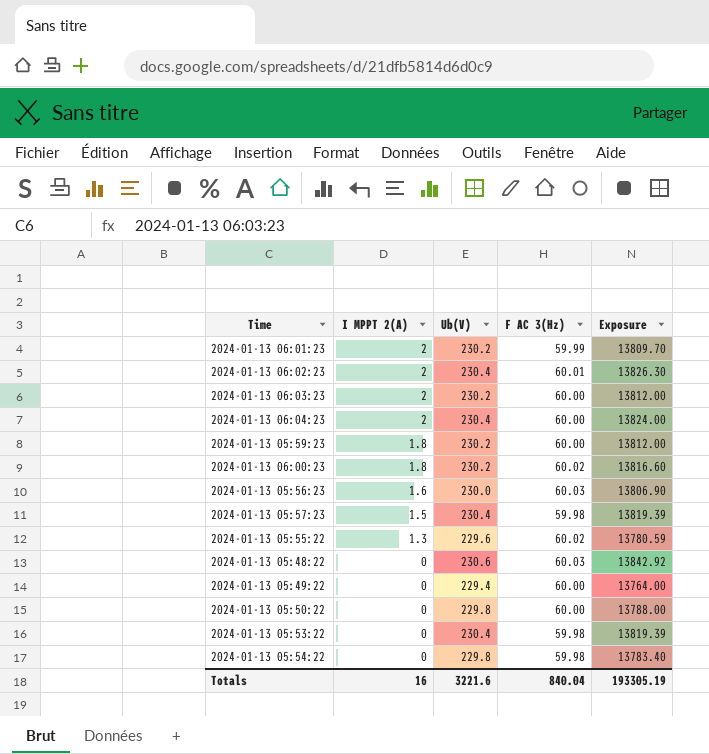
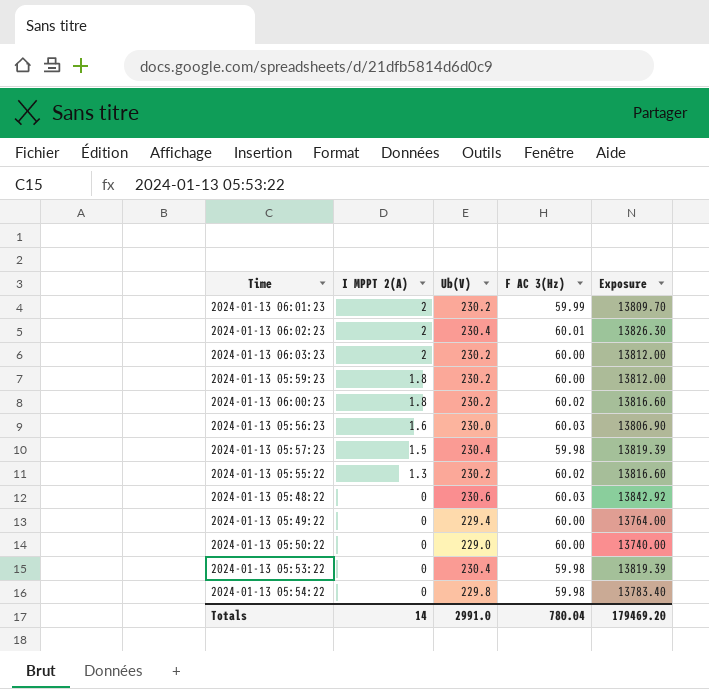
row 2024-01-13 06:04:23: 2 | 230.4 | 60.00 | 13824.00 -> none
2024-01-13 05:55:22 | Ub(V): 229.6 -> 230.2
2024-01-13 05:55:22 | Exposure: 13780.59 -> 13816.60
2024-01-13 05:50:22 | Ub(V): 229.8 -> 229.0
2024-01-13 05:50:22 | Exposure: 13788.00 -> 13740.00
Totals | I MPPT 2(A): 16 -> 14
Totals | Ub(V): 3221.6 -> 2991.0
Totals | F AC 3(Hz): 840.04 -> 780.04
Totals | Exposure: 193305.19 -> 179469.20

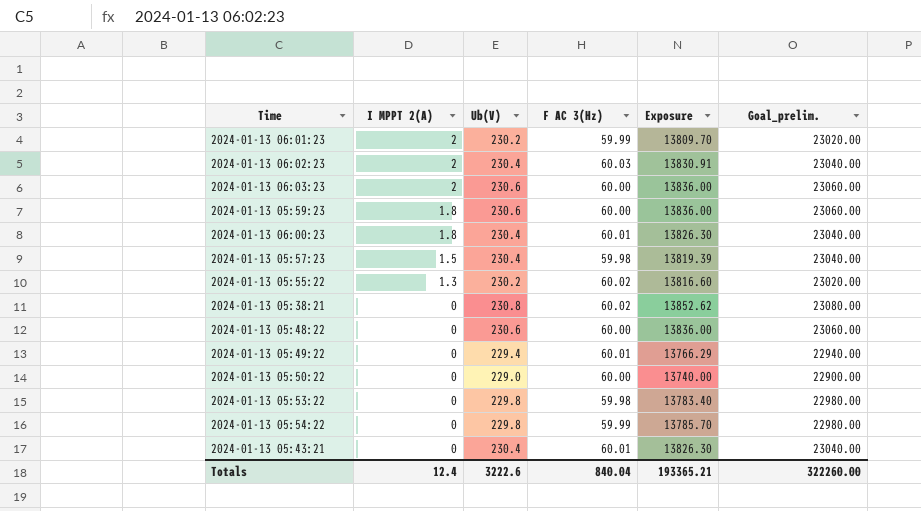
column Goal_prelim. | formula: none -> [Ub(V)] * 100
row 2024-01-13 05:56:23: 1.6 | 230.0 | 60.03 | 13806.90 -> none
2024-01-13 06:02:23 | F AC 3(Hz): 60.01 -> 60.03
2024-01-13 06:02:23 | Exposure: 13826.30 -> 13830.91
2024-01-13 06:03:23 | Ub(V): 230.2 -> 230.6
2024-01-13 06:03:23 | Exposure: 13812.00 -> 13836.00
2024-01-13 05:59:23 | Ub(V): 230.2 -> 230.6
2024-01-13 05:59:23 | Exposure: 13812.00 -> 13836.00
2024-01-13 06:00:23 | Ub(V): 230.2 -> 230.4
2024-01-13 06:00:23 | F AC 3(Hz): 60.02 -> 60.01
2024-01-13 06:00:23 | Exposure: 13816.60 -> 13826.30
row 2024-01-13 05:38:21: none -> 0 | 230.8 | 60.02 | 13852.62 | 23080.00
2024-01-13 05:48:22 | F AC 3(Hz): 60.03 -> 60.00
2024-01-13 05:48:22 | Exposure: 13842.92 -> 13836.00
2024-01-13 05:49:22 | F AC 3(Hz): 60.00 -> 60.01
2024-01-13 05:49:22 | Exposure: 13764.00 -> 13766.29
2024-01-13 05:53:22 | Ub(V): 230.4 -> 229.8
2024-01-13 05:53:22 | Exposure: 13819.39 -> 13783.40
2024-01-13 05:54:22 | F AC 3(Hz): 59.98 -> 59.99
2024-01-13 05:54:22 | Exposure: 13783.40 -> 13785.70
row 2024-01-13 05:43:21: none -> 0 | 230.4 | 60.01 | 13826.30 | 23040.00
Totals | I MPPT 2(A): 14 -> 12.4
Totals | Ub(V): 2991.0 -> 3222.6
Totals | F AC 3(Hz): 780.04 -> 840.04
Totals | Exposure: 179469.20 -> 193365.21

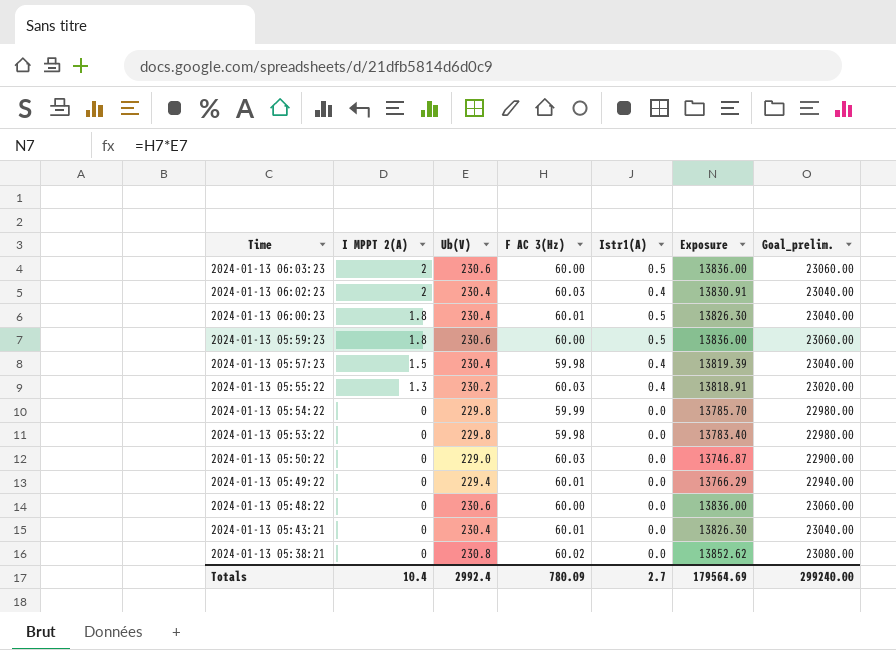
row order: I MPPT 2(A) descending -> Time descending
column Istr1(A) | position: none -> 5
row 2024-01-13 06:01:23: 2 | 230.2 | 59.99 | 13809.70 | 23020.00 -> none
2024-01-13 05:55:22 | F AC 3(Hz): 60.02 -> 60.03
2024-01-13 05:55:22 | Exposure: 13816.60 -> 13818.91
2024-01-13 05:50:22 | F AC 3(Hz): 60.00 -> 60.03
2024-01-13 05:50:22 | Exposure: 13740.00 -> 13746.87
Totals | I MPPT 2(A): 12.4 -> 10.4
Totals | Ub(V): 3222.6 -> 2992.4
Totals | F AC 3(Hz): 840.04 -> 780.09
Totals | Exposure: 193365.21 -> 179564.69
Totals | Goal_prelim.: 322260.00 -> 299240.00

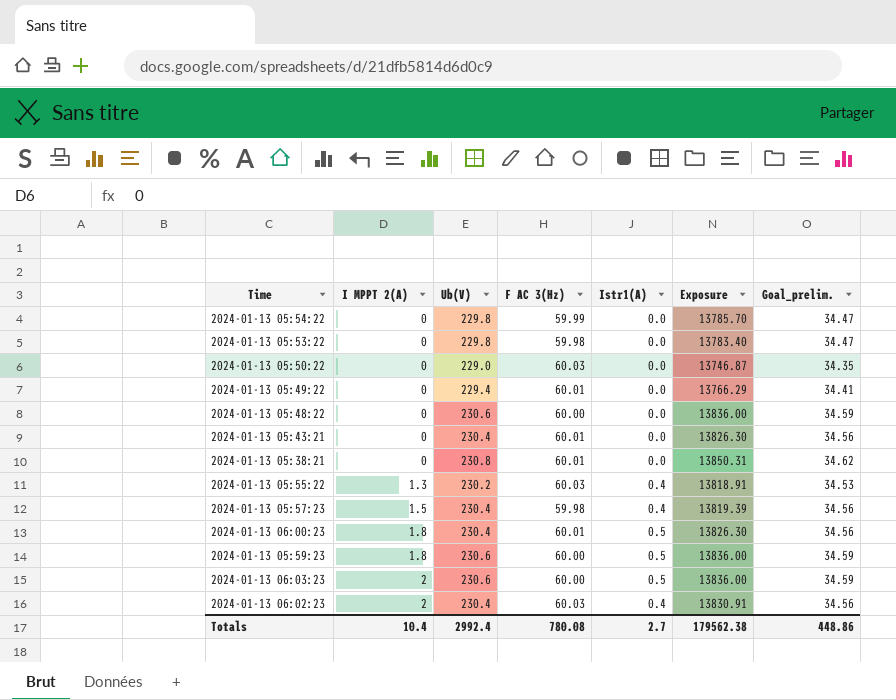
row order: Time descending -> I MPPT 2(A) ascending
column Goal_prelim. | formula: [Ub(V)] * 100 -> [Ub(V)] * 0.15
2024-01-13 05:38:21 | F AC 3(Hz): 60.02 -> 60.01
2024-01-13 05:38:21 | Exposure: 13852.62 -> 13850.31
Totals | F AC 3(Hz): 780.09 -> 780.08
Totals | Exposure: 179564.69 -> 179562.38
Totals | Goal_prelim.: 299240.00 -> 448.86

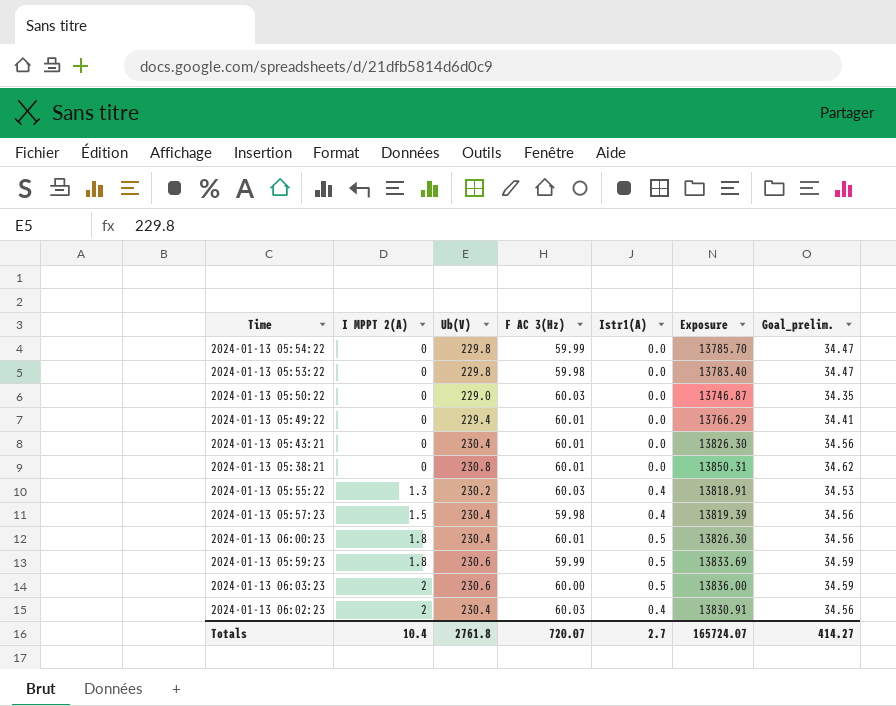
row 2024-01-13 05:48:22: 0 | 230.6 | 60.00 | 0.0 | 13836.00 | 34.59 -> none
2024-01-13 05:59:23 | F AC 3(Hz): 60.00 -> 59.99
2024-01-13 05:59:23 | Exposure: 13836.00 -> 13833.69
Totals | Ub(V): 2992.4 -> 2761.8
Totals | F AC 3(Hz): 780.08 -> 720.07
Totals | Exposure: 179562.38 -> 165724.07
Totals | Goal_prelim.: 448.86 -> 414.27

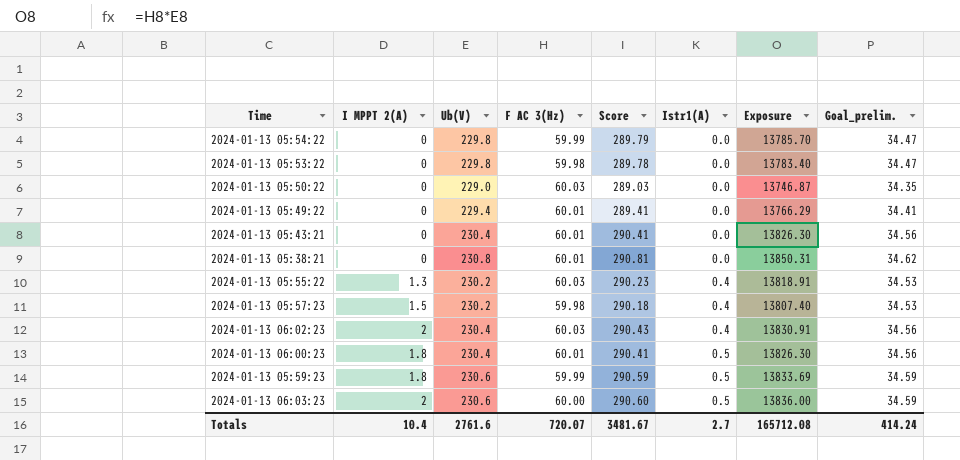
row order: I MPPT 2(A) ascending -> Istr1(A) ascending
column Score | formula: none -> [Ub(V)] + [F AC 3(Hz)]
2024-01-13 05:57:23 | Ub(V): 230.4 -> 230.2
2024-01-13 05:57:23 | Exposure: 13819.39 -> 13807.40
2024-01-13 05:57:23 | Goal_prelim.: 34.56 -> 34.53
Totals | Ub(V): 2761.8 -> 2761.6
Totals | Exposure: 165724.07 -> 165712.08
Totals | Goal_prelim.: 414.27 -> 414.24

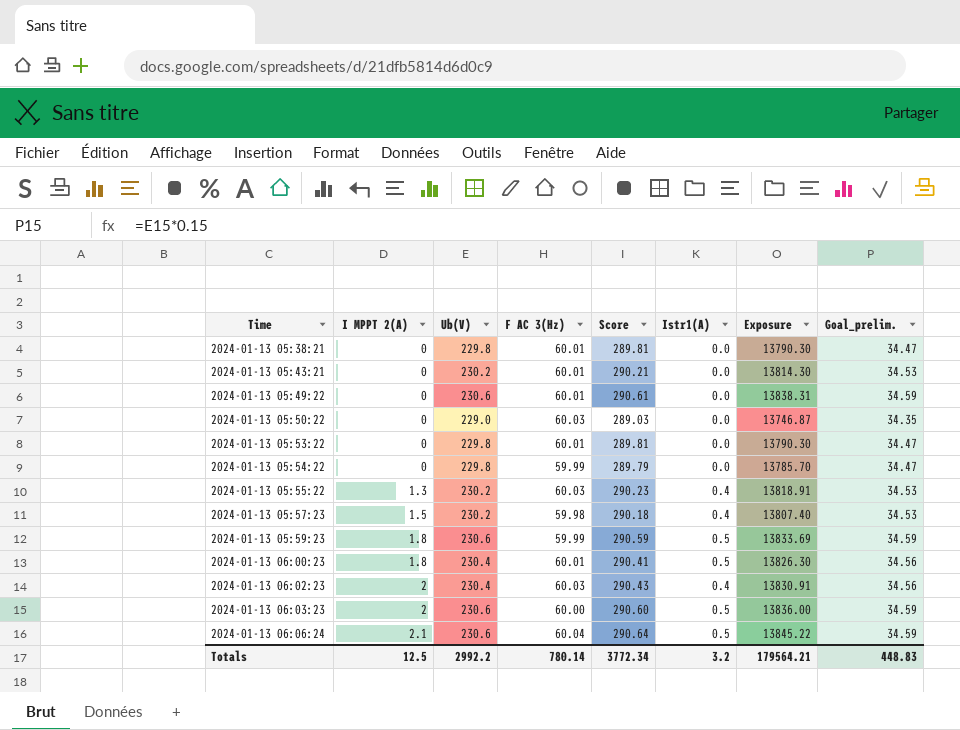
row order: Istr1(A) ascending -> Time ascending
2024-01-13 05:38:21 | Ub(V): 230.8 -> 229.8
2024-01-13 05:38:21 | Score: 290.81 -> 289.81
2024-01-13 05:38:21 | Exposure: 13850.31 -> 13790.30
2024-01-13 05:38:21 | Goal_prelim.: 34.62 -> 34.47
2024-01-13 05:43:21 | Ub(V): 230.4 -> 230.2
2024-01-13 05:43:21 | Score: 290.41 -> 290.21
2024-01-13 05:43:21 | Exposure: 13826.30 -> 13814.30
2024-01-13 05:43:21 | Goal_prelim.: 34.56 -> 34.53
2024-01-13 05:49:22 | Ub(V): 229.4 -> 230.6
2024-01-13 05:49:22 | Score: 289.41 -> 290.61
2024-01-13 05:49:22 | Exposure: 13766.29 -> 13838.31
2024-01-13 05:49:22 | Goal_prelim.: 34.41 -> 34.59
2024-01-13 05:53:22 | F AC 3(Hz): 59.98 -> 60.01
2024-01-13 05:53:22 | Score: 289.78 -> 289.81
2024-01-13 05:53:22 | Exposure: 13783.40 -> 13790.30
row 2024-01-13 06:06:24: none -> 2.1 | 230.6 | 60.04 | 290.64 | 0.5 | 13845.22 | 34.59
Totals | I MPPT 2(A): 10.4 -> 12.5
Totals | Ub(V): 2761.6 -> 2992.2
Totals | F AC 3(Hz): 720.07 -> 780.14
Totals | Score: 3481.67 -> 3772.34
Totals | Istr1(A): 2.7 -> 3.2
Totals | Exposure: 165712.08 -> 179564.21
Totals | Goal_prelim.: 414.24 -> 448.83

